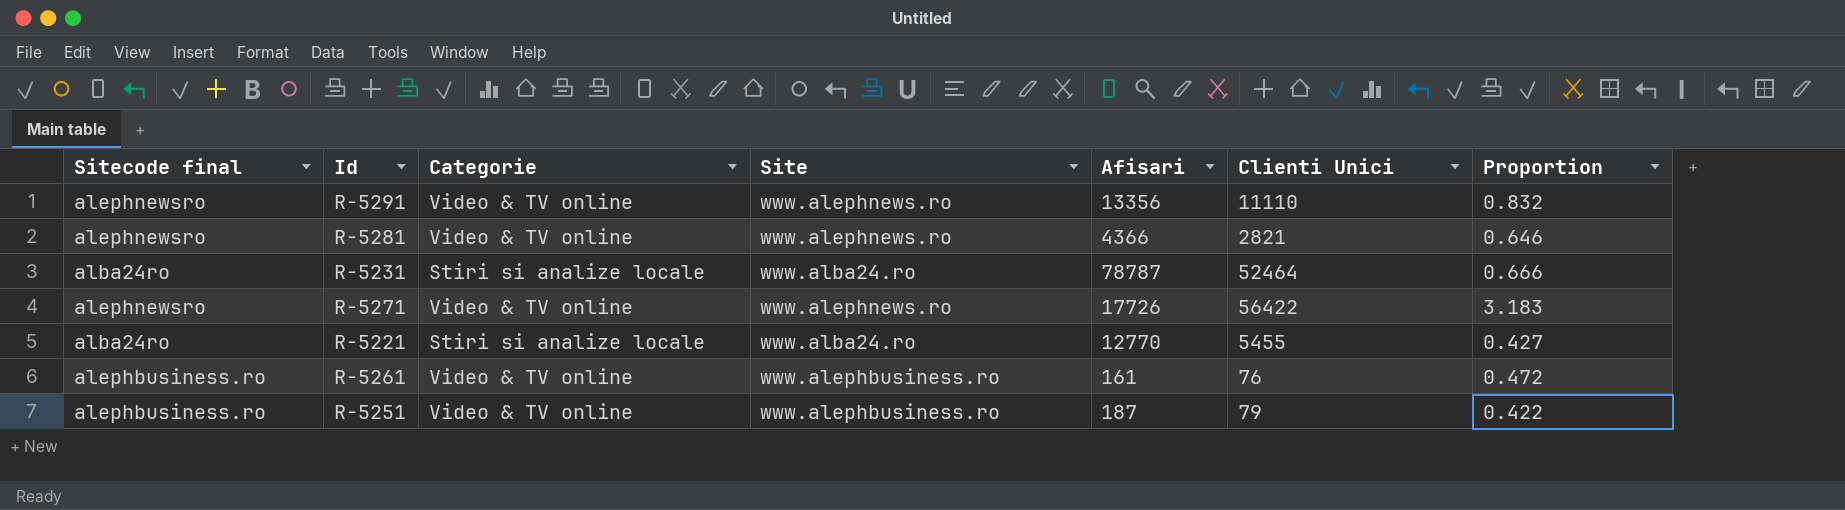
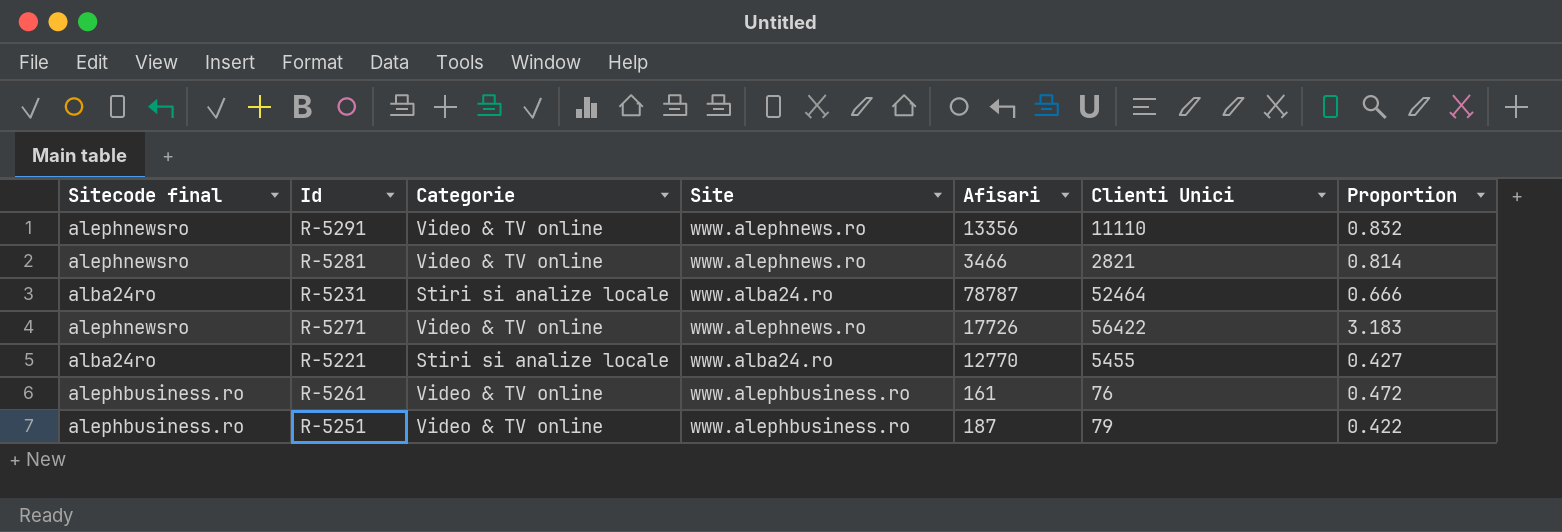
R-5281 | Afisari: 4366 -> 3466
R-5281 | Proportion: 0.646 -> 0.814

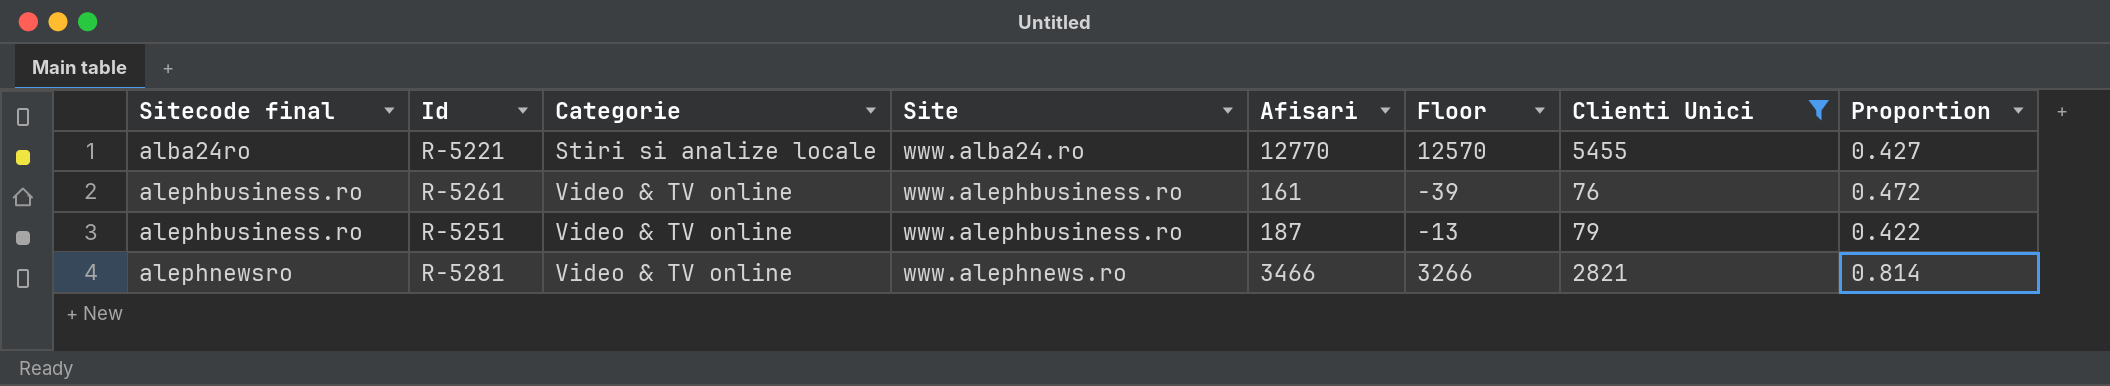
filter: none -> Clienti Unici <= 5455
row order: none -> Sitecode final ascending
column Floor | formula: none -> [Afisari] - 200

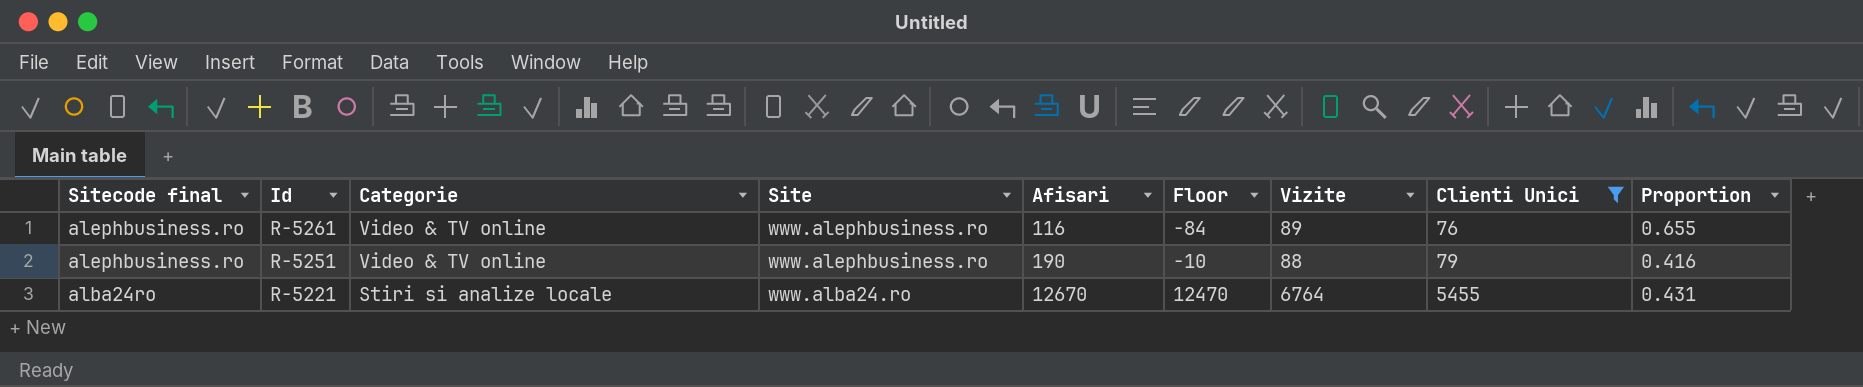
row order: Sitecode final ascending -> Sitecode final descending
column Vizite | position: none -> 7
row R-5281: alephnewsro | Video & TV online | www.alephnews.ro | 3466 | 3266 | 2821 | 0.814 -> none
R-5261 | Afisari: 161 -> 116
R-5261 | Floor: -39 -> -84
R-5261 | Proportion: 0.472 -> 0.655
R-5251 | Afisari: 187 -> 190
R-5251 | Floor: -13 -> -10
R-5251 | Proportion: 0.422 -> 0.416
R-5221 | Afisari: 12770 -> 12670
R-5221 | Floor: 12570 -> 12470
R-5221 | Proportion: 0.427 -> 0.431

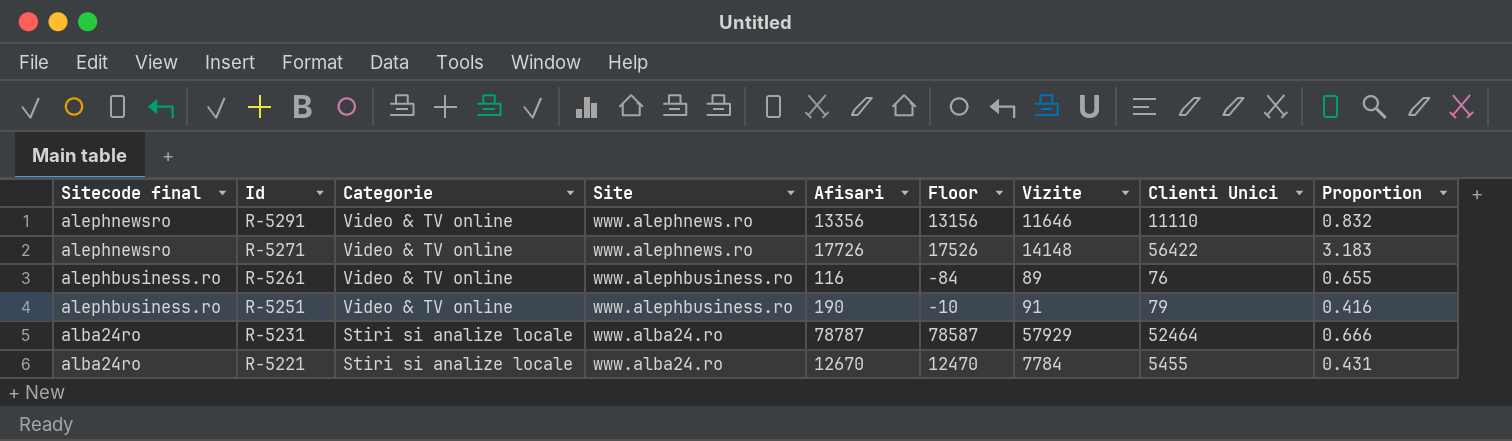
filter: Clienti Unici <= 5455 -> none
R-5251 | Vizite: 88 -> 91
R-5221 | Vizite: 6764 -> 7784

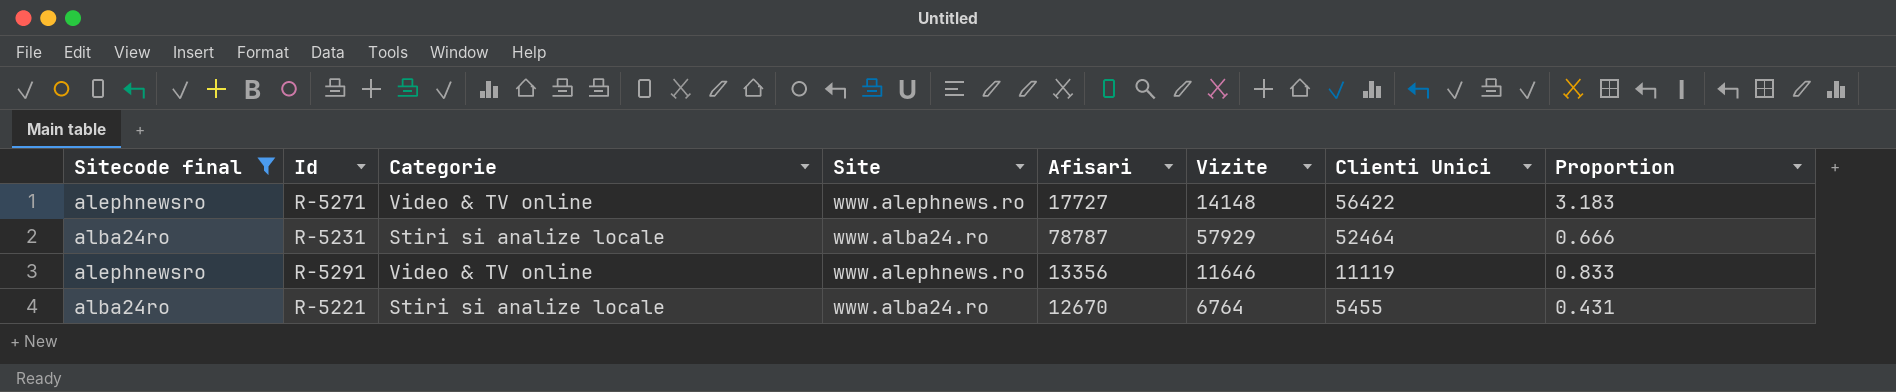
filter: none -> Sitecode final != alephbusiness.ro
row order: Sitecode final descending -> Clienti Unici descending
column Floor | formula: [Afisari] - 200 -> none
R-5271 | Afisari: 17726 -> 17727
R-5291 | Clienti Unici: 11110 -> 11119
R-5291 | Proportion: 0.832 -> 0.833
R-5221 | Vizite: 7784 -> 6764

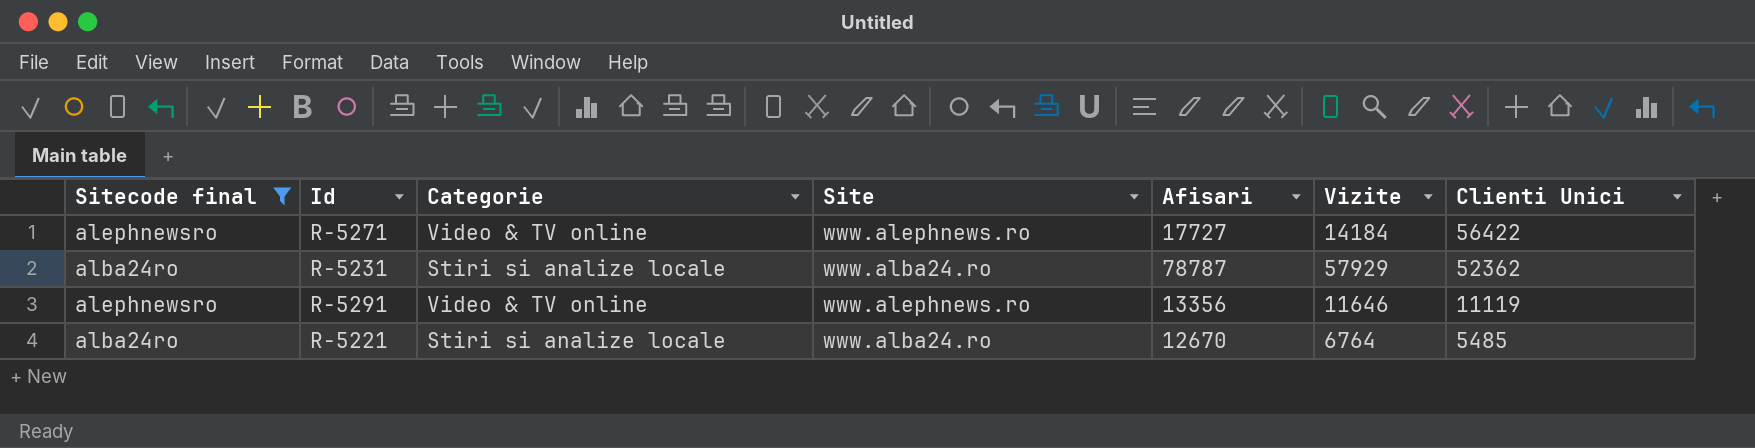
column Proportion | formula: [Clienti Unici] / [Afisari] -> none
R-5271 | Vizite: 14148 -> 14184
R-5231 | Clienti Unici: 52464 -> 52362
R-5221 | Clienti Unici: 5455 -> 5485

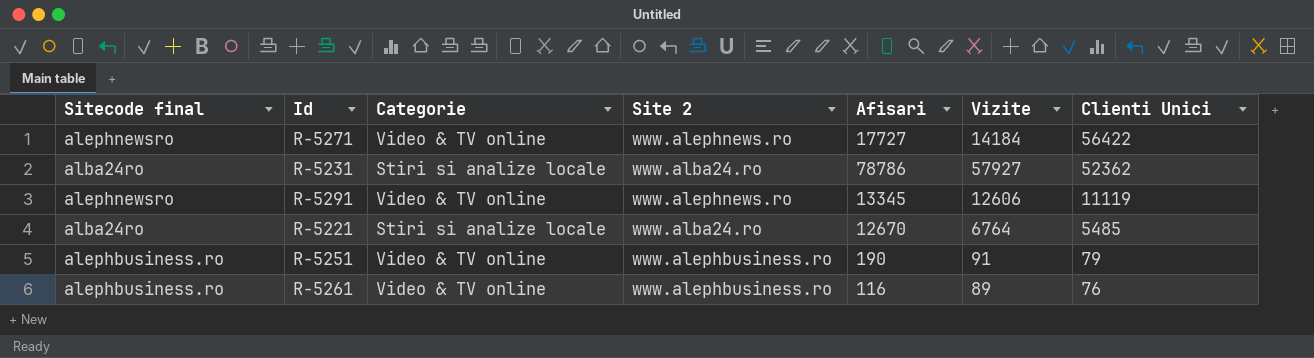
filter: Sitecode final != alephbusiness.ro -> none
column name: Site -> Site 2
R-5231 | Afisari: 78787 -> 78786
R-5231 | Vizite: 57929 -> 57927
R-5291 | Afisari: 13356 -> 13345
R-5291 | Vizite: 11646 -> 12606

